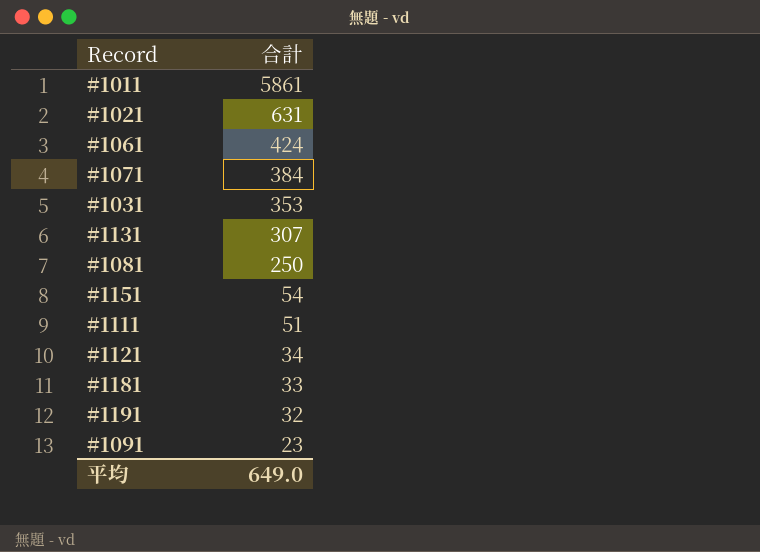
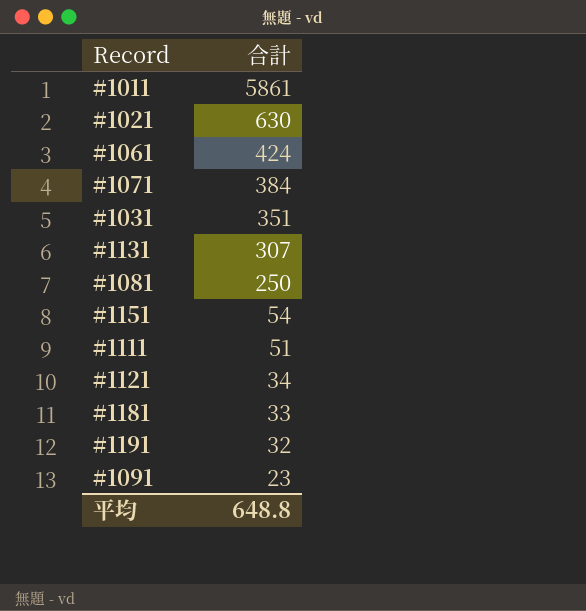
#1021 | 合計: 631 -> 630
#1031 | 合計: 353 -> 351
平均 | 合計: 649.0 -> 648.8

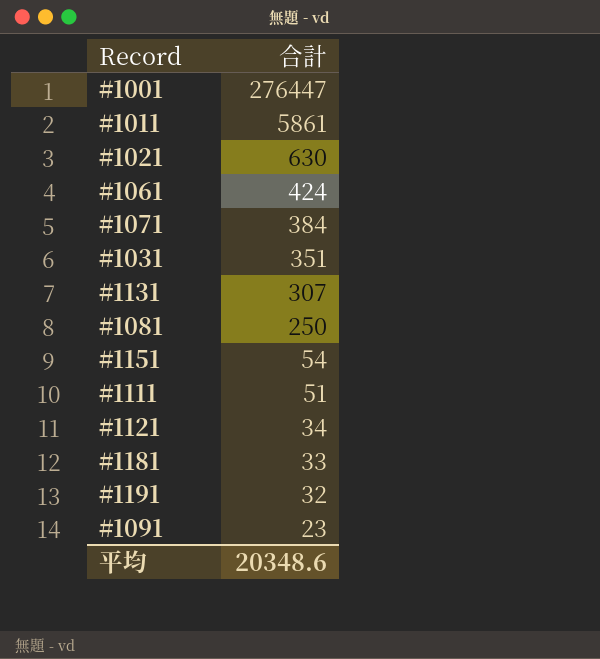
row #1001: none -> 276447
平均 | 合計: 648.8 -> 20348.6

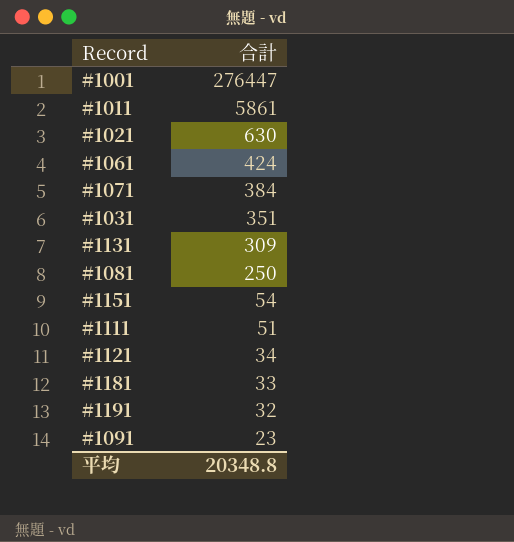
#1131 | 合計: 307 -> 309
平均 | 合計: 20348.6 -> 20348.8

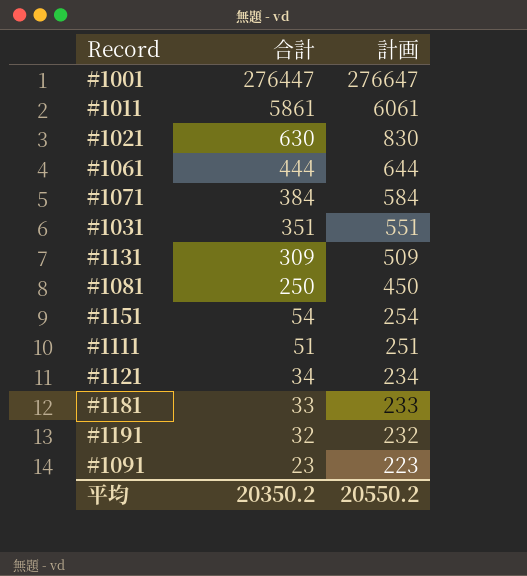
column 計画 | formula: none -> [合計] + 200
#1061 | 合計: 424 -> 444
平均 | 合計: 20348.8 -> 20350.2

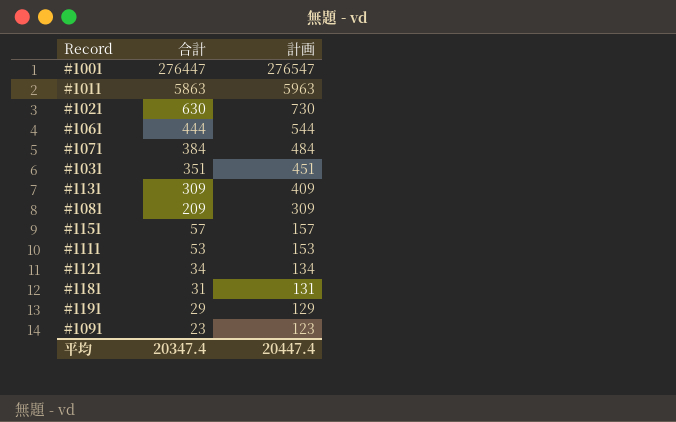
column 計画 | formula: [合計] + 200 -> [合計] + 100
#1011 | 合計: 5861 -> 5863
#1081 | 合計: 250 -> 209
#1151 | 合計: 54 -> 57
#1111 | 合計: 51 -> 53
#1181 | 合計: 33 -> 31
#1191 | 合計: 32 -> 29
平均 | 合計: 20350.2 -> 20347.4
平均 | 計画: 20550.2 -> 20447.4

